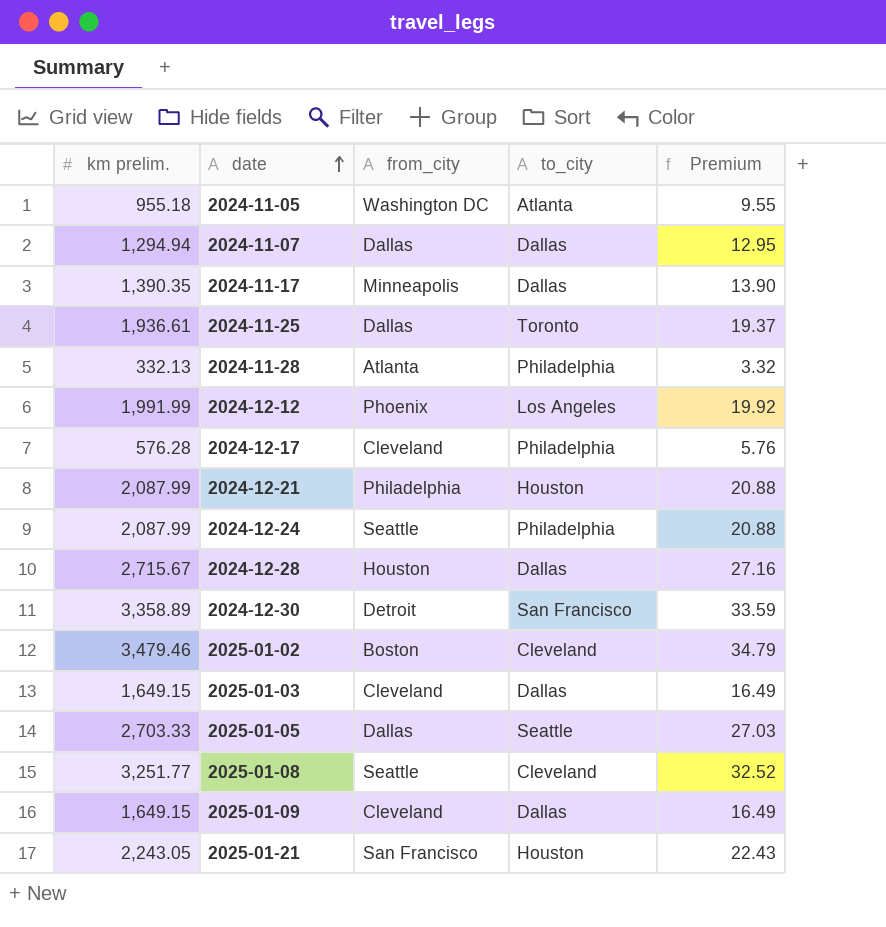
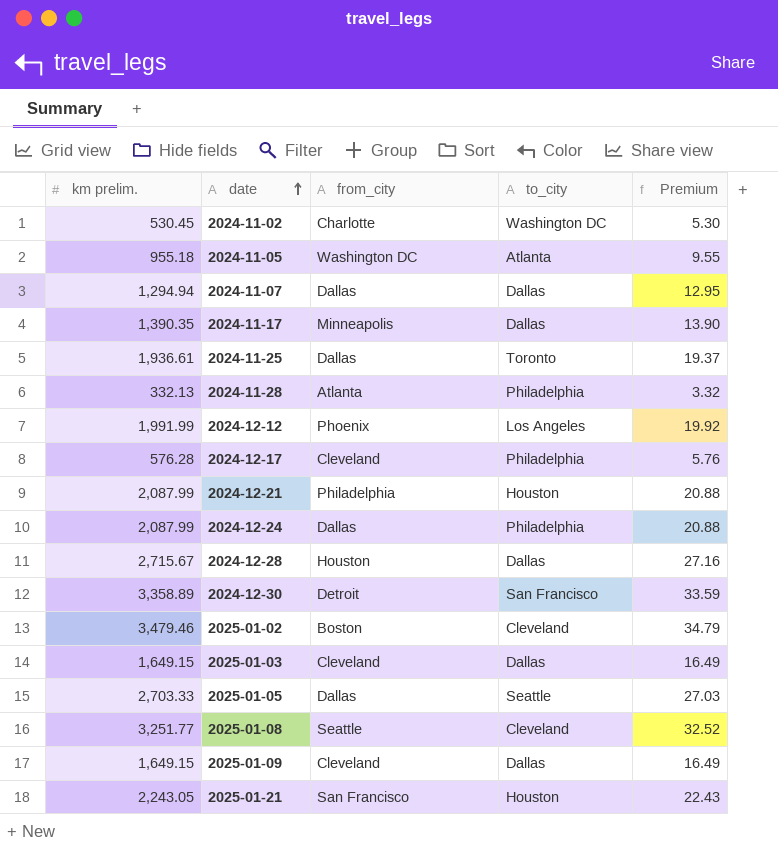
row 2024-11-02: none -> 530.45 | Charlotte | Washington DC | 5.30
2024-12-24 | from_city: Seattle -> Dallas

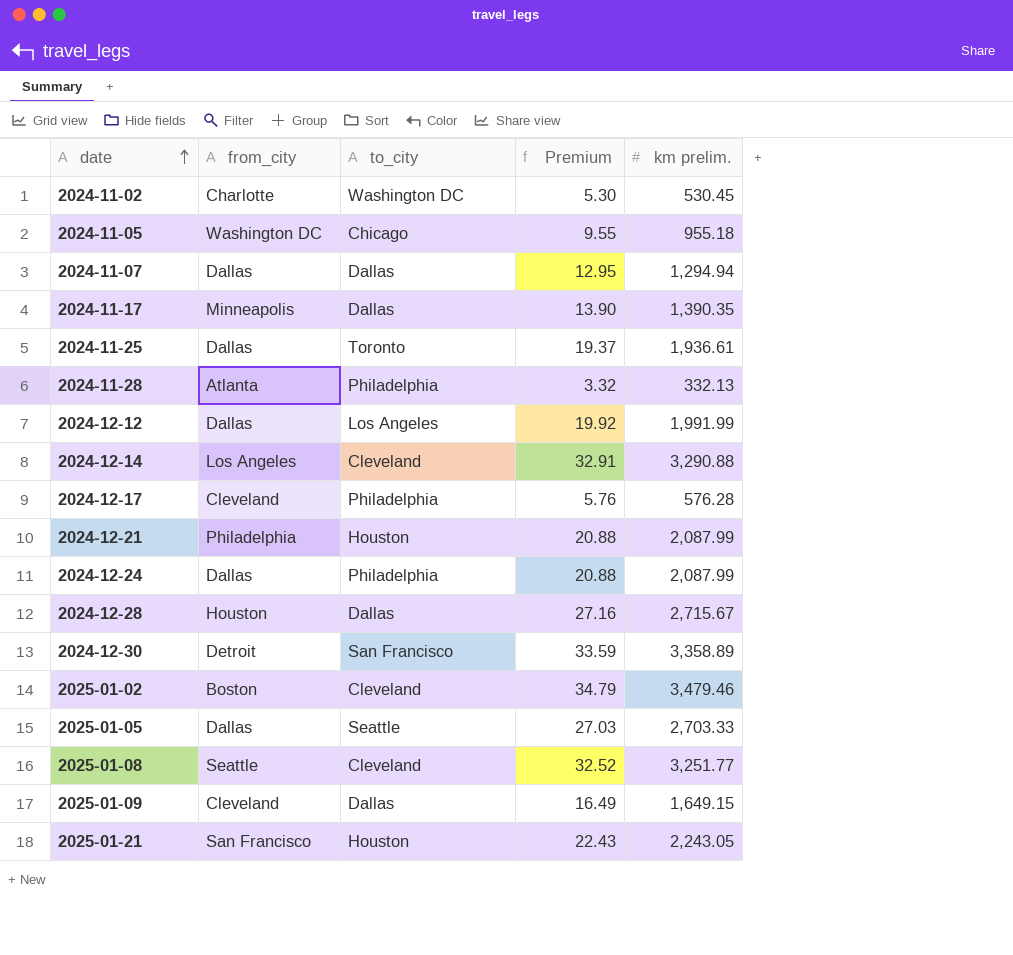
column km prelim. | position: 1 -> 5
row 2025-01-03: 1,649.15 | Cleveland | Dallas | 16.49 -> none
2024-11-05 | to_city: Atlanta -> Chicago
2024-12-12 | from_city: Phoenix -> Dallas
row 2024-12-14: none -> Los Angeles | Cleveland | 32.91 | 3,290.88

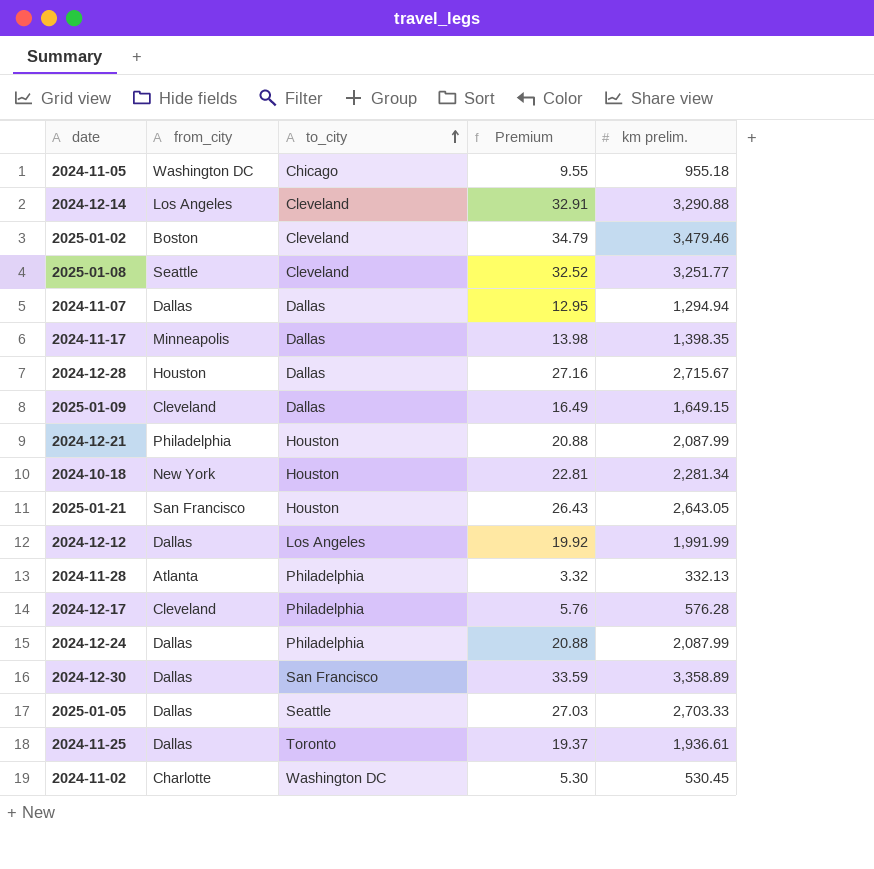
row order: date ascending -> to_city ascending
2024-11-17 | Premium: 13.90 -> 13.98
2024-11-17 | km prelim.: 1,390.35 -> 1,398.35
row 2024-10-18: none -> New York | Houston | 22.81 | 2,281.34
2025-01-21 | Premium: 22.43 -> 26.43
2025-01-21 | km prelim.: 2,243.05 -> 2,643.05
2024-12-30 | from_city: Detroit -> Dallas

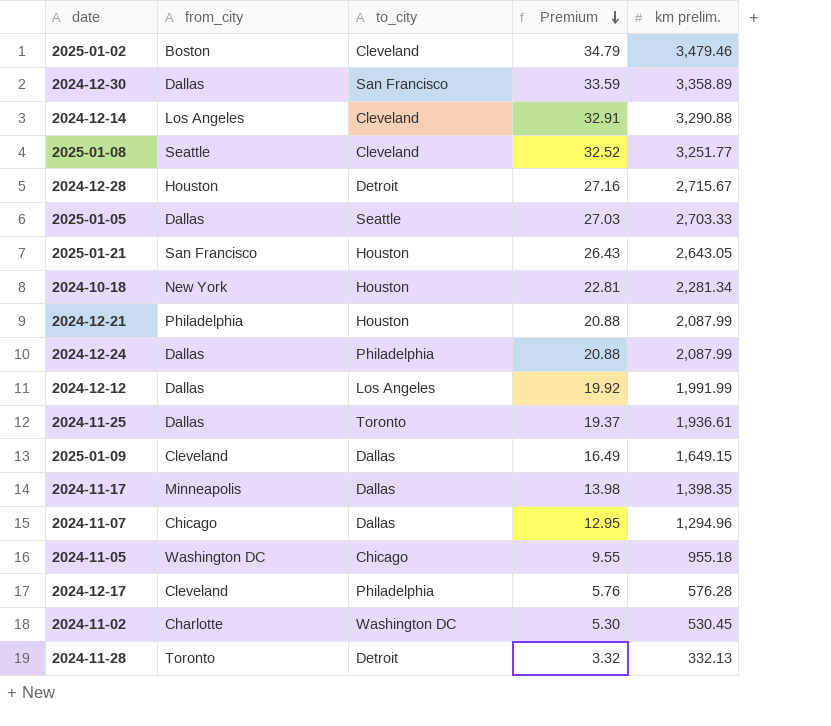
row order: to_city ascending -> Premium descending
2024-12-28 | to_city: Dallas -> Detroit
2024-11-07 | from_city: Dallas -> Chicago
2024-11-07 | km prelim.: 1,294.94 -> 1,294.96
2024-11-28 | from_city: Atlanta -> Toronto
2024-11-28 | to_city: Philadelphia -> Detroit

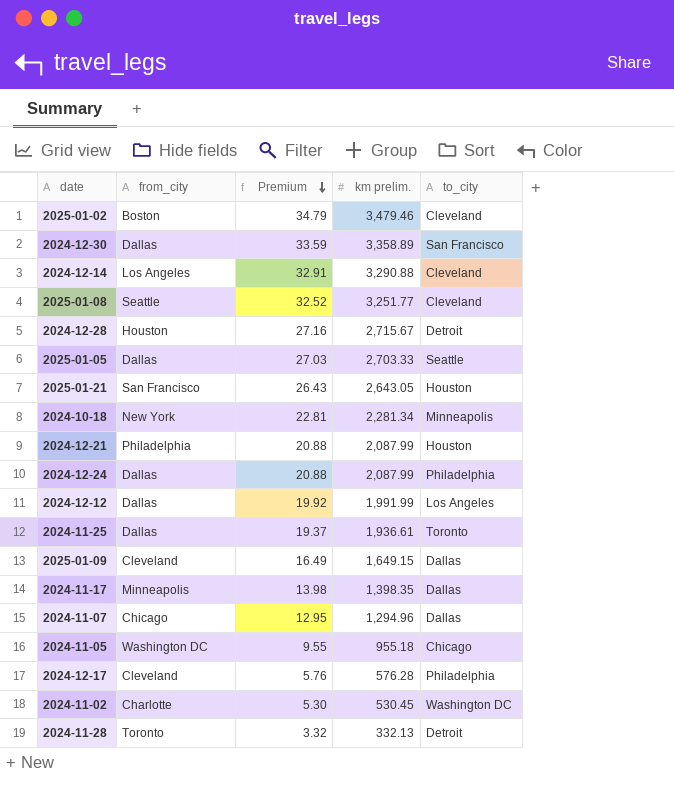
column to_city | position: 3 -> 5
2024-10-18 | to_city: Houston -> Minneapolis

